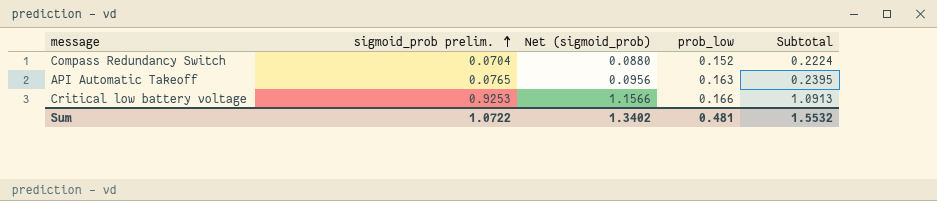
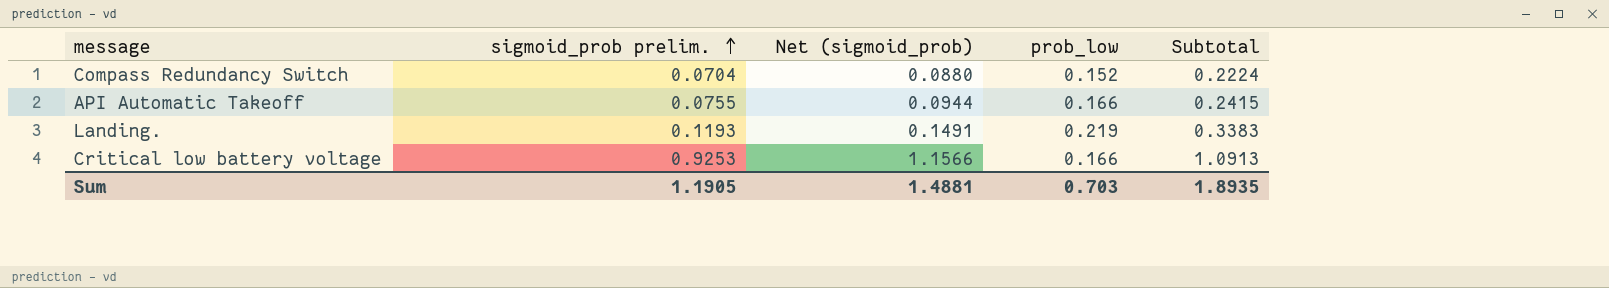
API Automatic Takeoff | sigmoid_prob prelim.: 0.0765 -> 0.0755
API Automatic Takeoff | Net (sigmoid_prob): 0.0956 -> 0.0944
API Automatic Takeoff | prob_low: 0.163 -> 0.166
API Automatic Takeoff | Subtotal: 0.2395 -> 0.2415
row Landing.: none -> 0.1193 | 0.1491 | 0.219 | 0.3383
Sum | sigmoid_prob prelim.: 1.0722 -> 1.1905
Sum | Net (sigmoid_prob): 1.3402 -> 1.4881
Sum | prob_low: 0.481 -> 0.703
Sum | Subtotal: 1.5532 -> 1.8935

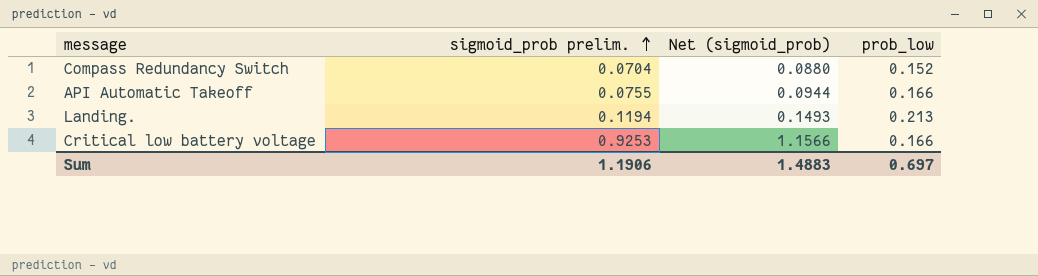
column Subtotal | formula: [sigmoid_prob prelim.] + [prob_low] -> none
Landing. | sigmoid_prob prelim.: 0.1193 -> 0.1194
Landing. | Net (sigmoid_prob): 0.1491 -> 0.1493
Landing. | prob_low: 0.219 -> 0.213
Sum | sigmoid_prob prelim.: 1.1905 -> 1.1906
Sum | Net (sigmoid_prob): 1.4881 -> 1.4883
Sum | prob_low: 0.703 -> 0.697

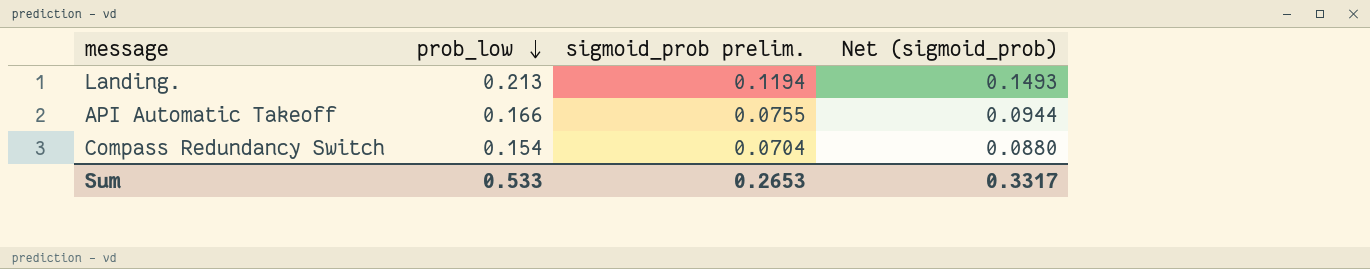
row order: sigmoid_prob prelim. ascending -> prob_low descending
column prob_low | position: 4 -> 2
row Critical low battery voltage: 0.9253 | 1.1566 | 0.166 -> none
Compass Redundancy Switch | prob_low: 0.152 -> 0.154
Sum | prob_low: 0.697 -> 0.533
Sum | sigmoid_prob prelim.: 1.1906 -> 0.2653
Sum | Net (sigmoid_prob): 1.4883 -> 0.3317

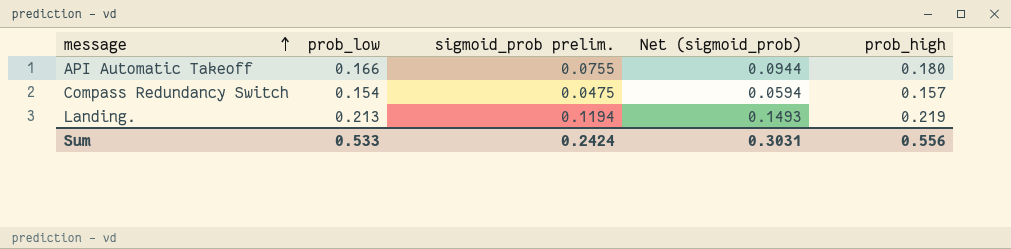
row order: prob_low descending -> message ascending
column prob_high | position: none -> 5
Compass Redundancy Switch | sigmoid_prob prelim.: 0.0704 -> 0.0475
Compass Redundancy Switch | Net (sigmoid_prob): 0.0880 -> 0.0594
Sum | sigmoid_prob prelim.: 0.2653 -> 0.2424
Sum | Net (sigmoid_prob): 0.3317 -> 0.3031

